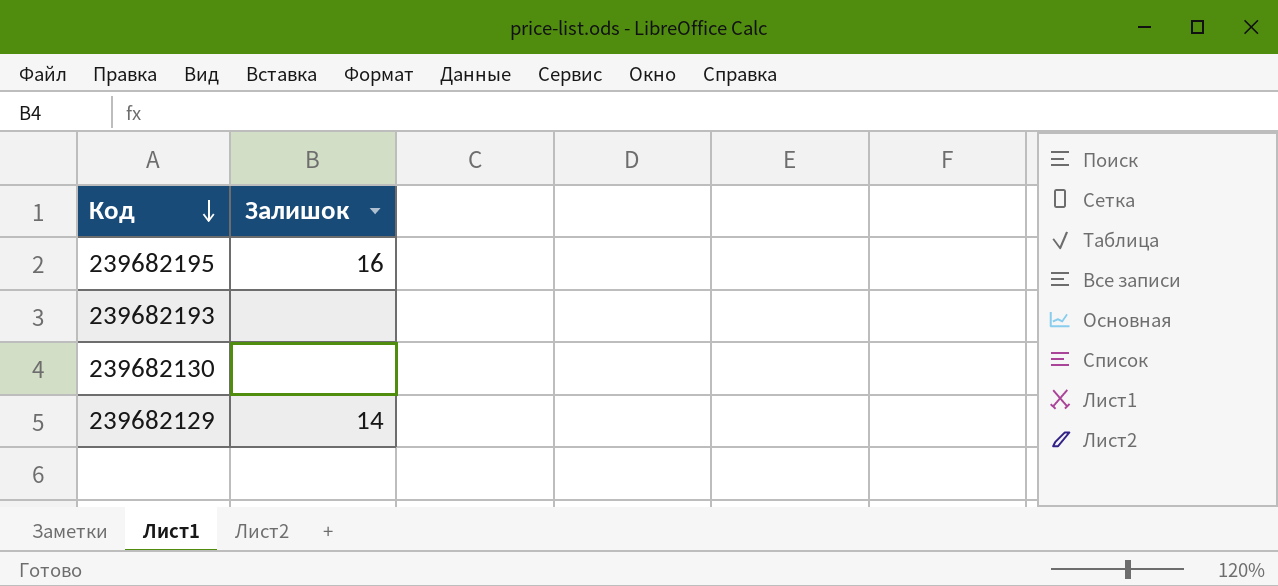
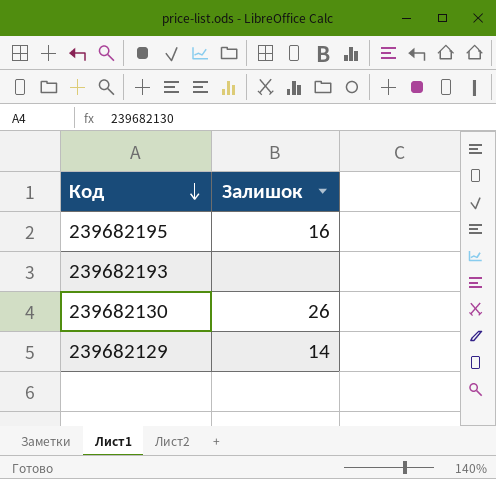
239682130 | Залишок: none -> 26

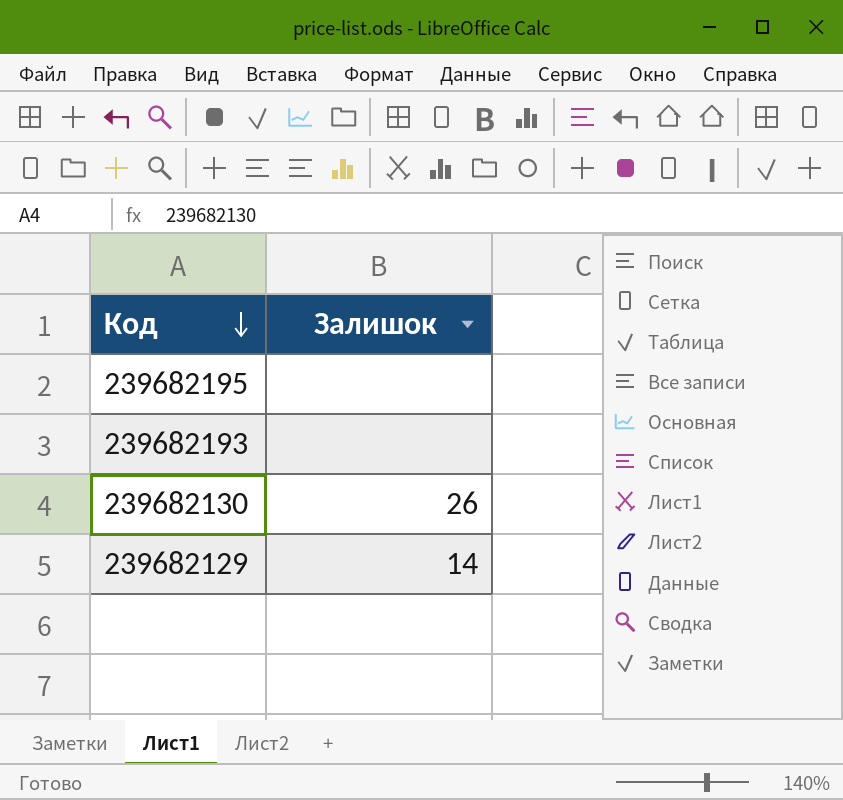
239682195 | Залишок: 16 -> none

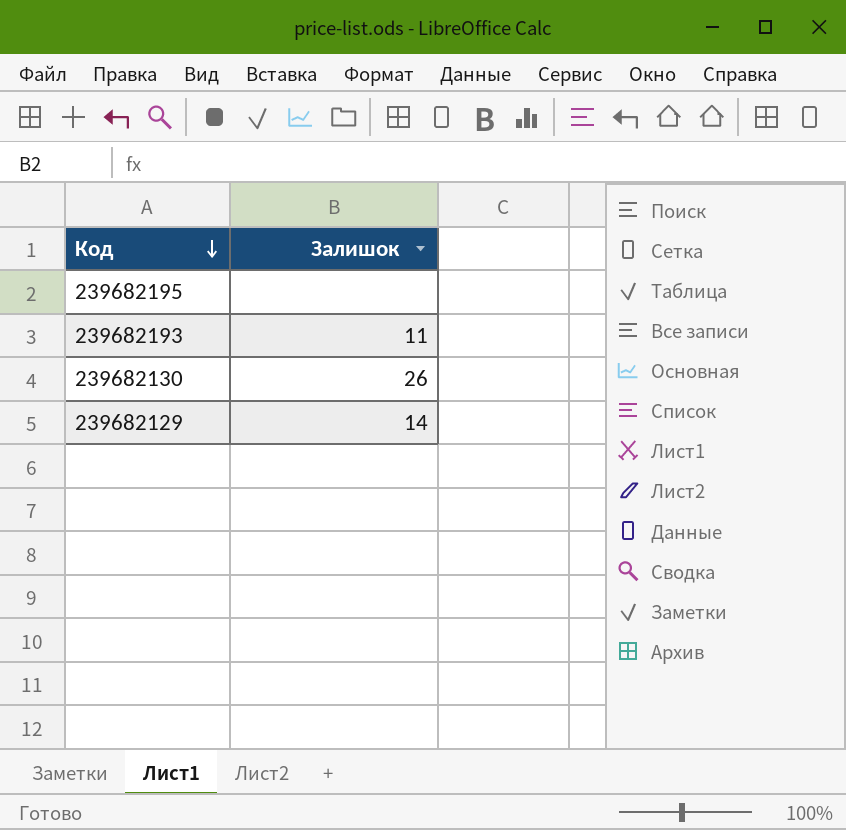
239682193 | Залишок: none -> 11

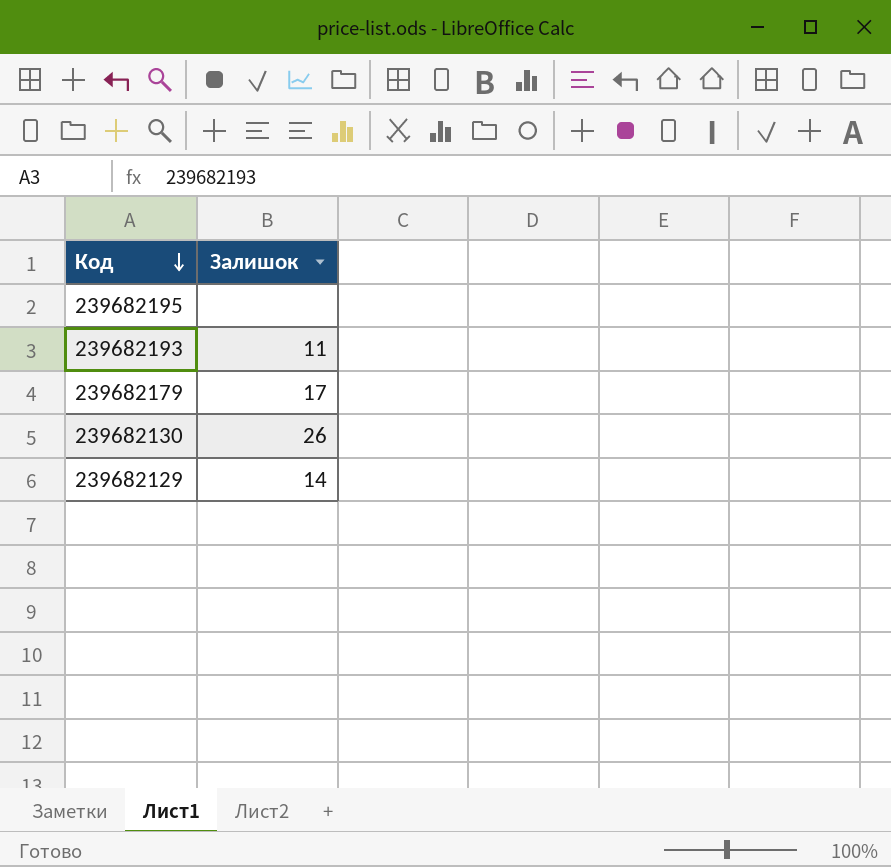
row 239682179: none -> 17

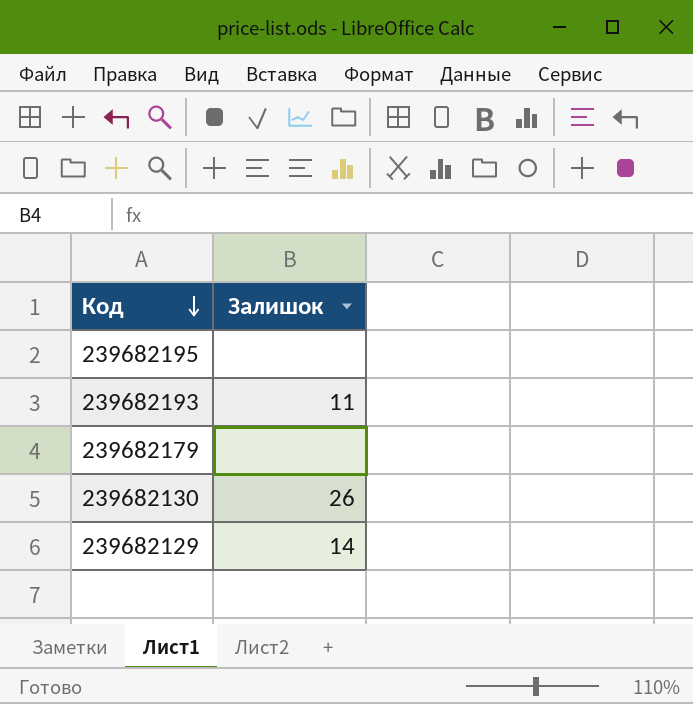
239682179 | Залишок: 17 -> none

